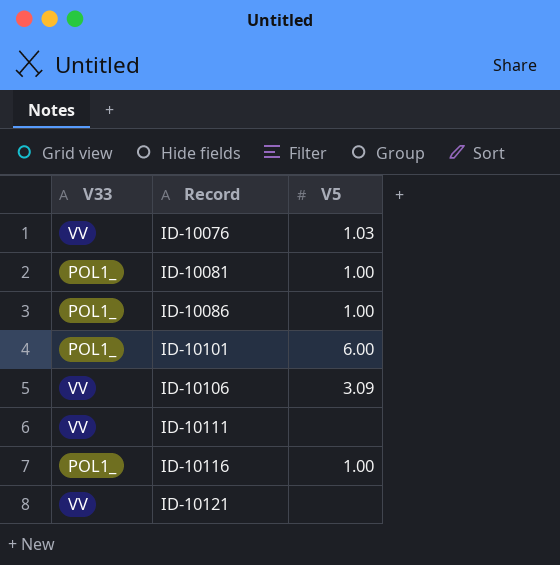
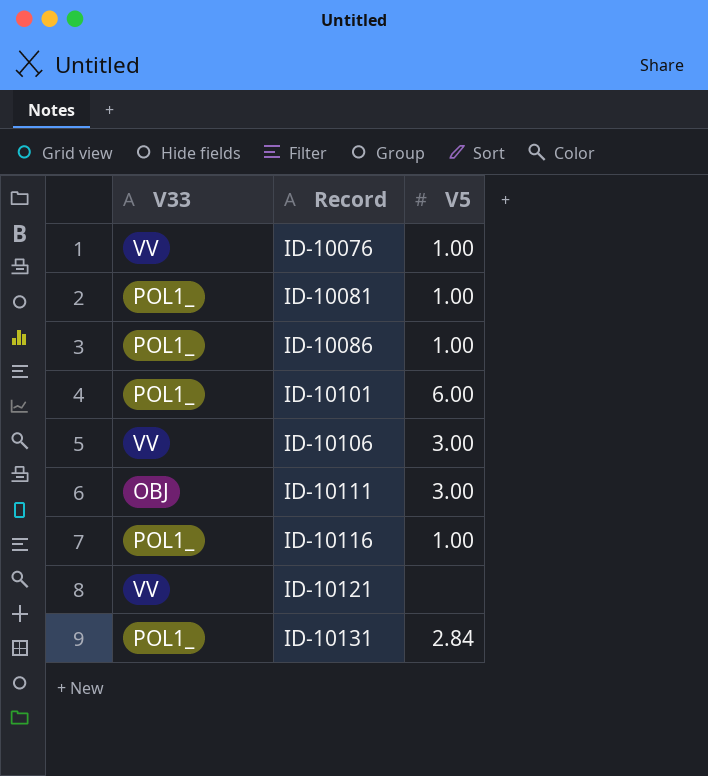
ID-10076 | V5: 1.03 -> 1.00
ID-10106 | V5: 3.09 -> 3.00
ID-10111 | V33: VV -> OBJ
ID-10111 | V5: none -> 3.00
row ID-10131: none -> POL1_ | 2.84

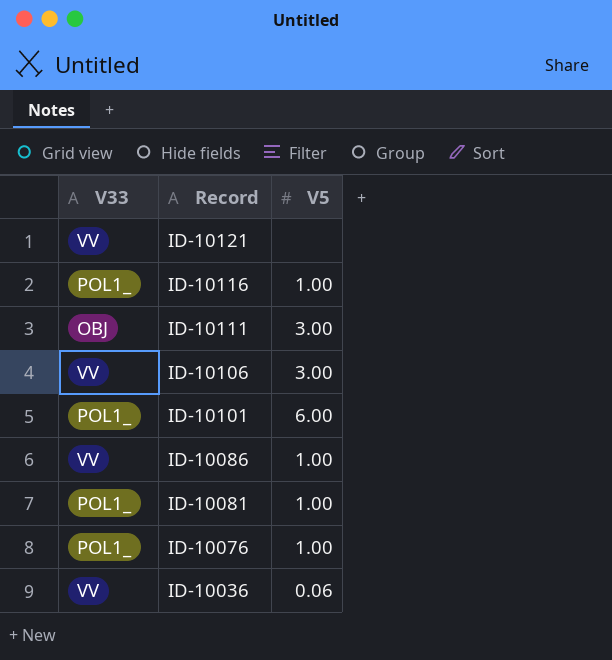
row order: Record ascending -> Record descending
row ID-10131: POL1_ | 2.84 -> none
ID-10086 | V33: POL1_ -> VV
ID-10076 | V33: VV -> POL1_
row ID-10036: none -> VV | 0.06

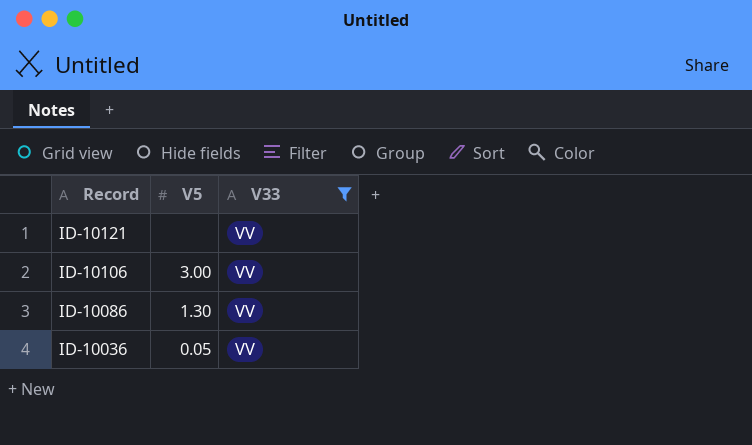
filter: none -> V33 = VV
column V33 | position: 1 -> 3
ID-10086 | V5: 1.00 -> 1.30
ID-10036 | V5: 0.06 -> 0.05

